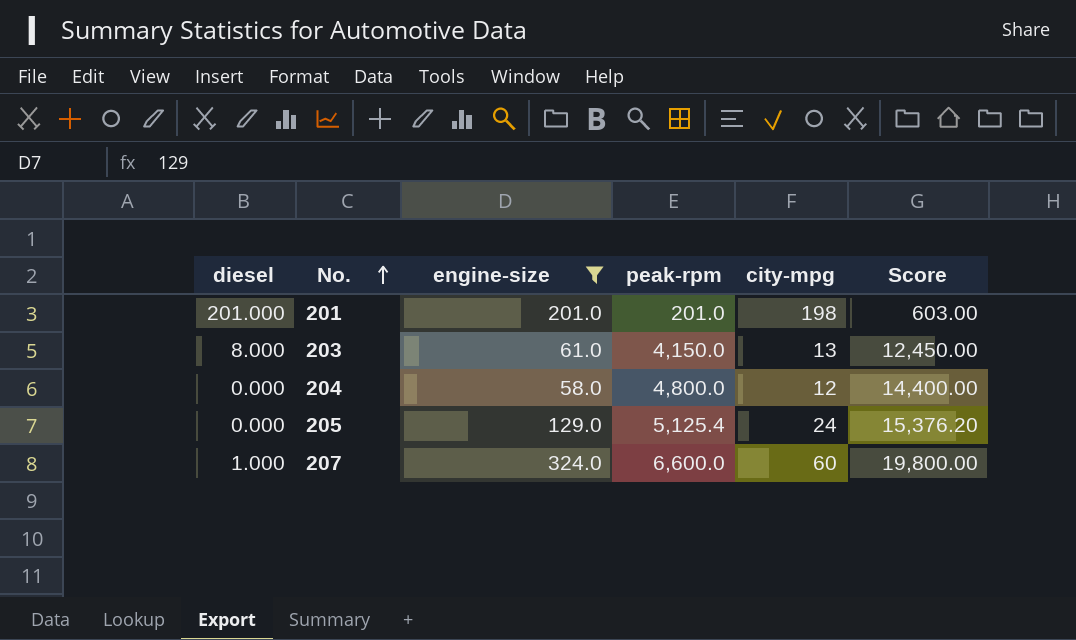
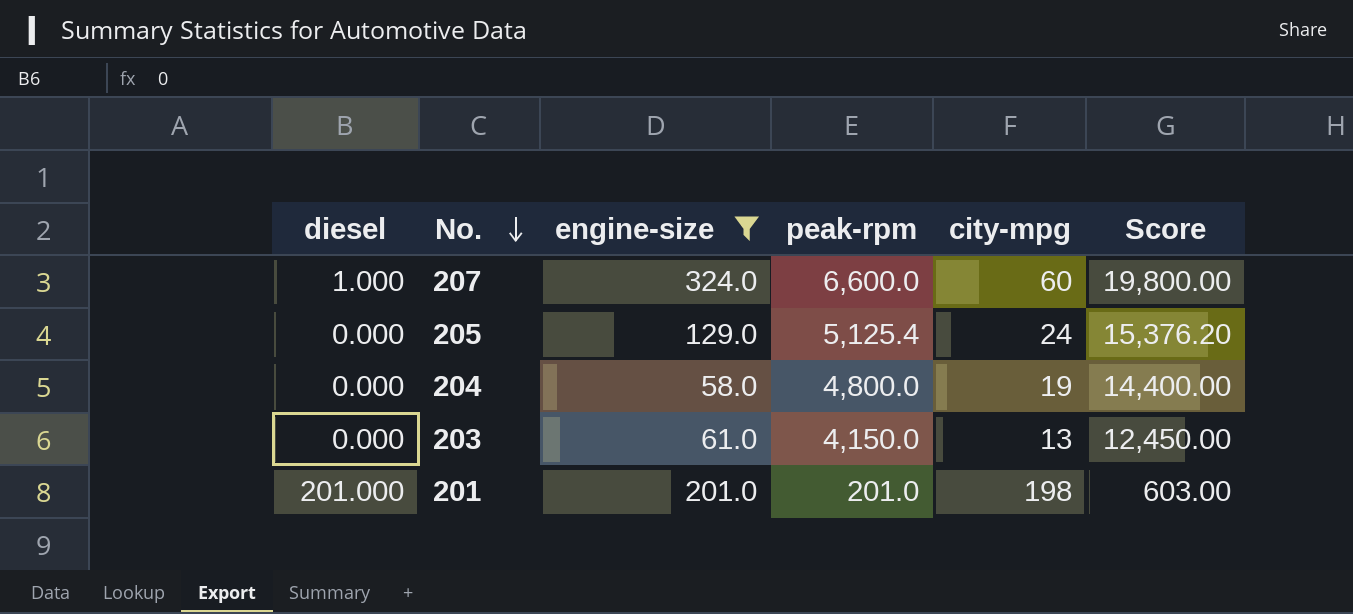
row order: No. ascending -> No. descending
204 | city-mpg: 12 -> 19
203 | diesel: 8.000 -> 0.000

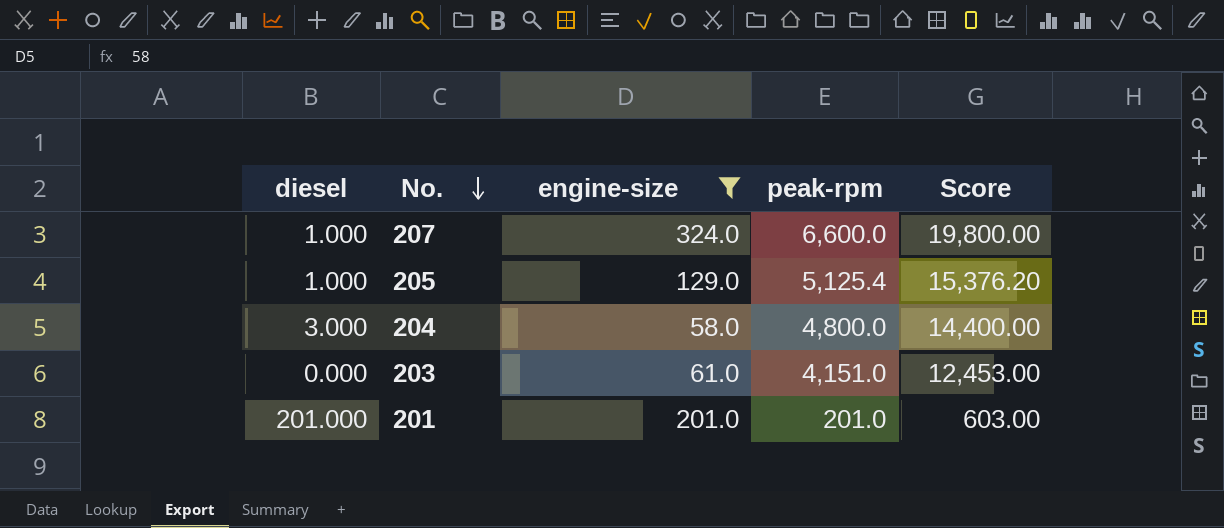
column city-mpg | position: 5 -> none
205 | diesel: 0.000 -> 1.000
204 | diesel: 0.000 -> 3.000
203 | peak-rpm: 4,150.0 -> 4,151.0
203 | Score: 12,450.00 -> 12,453.00

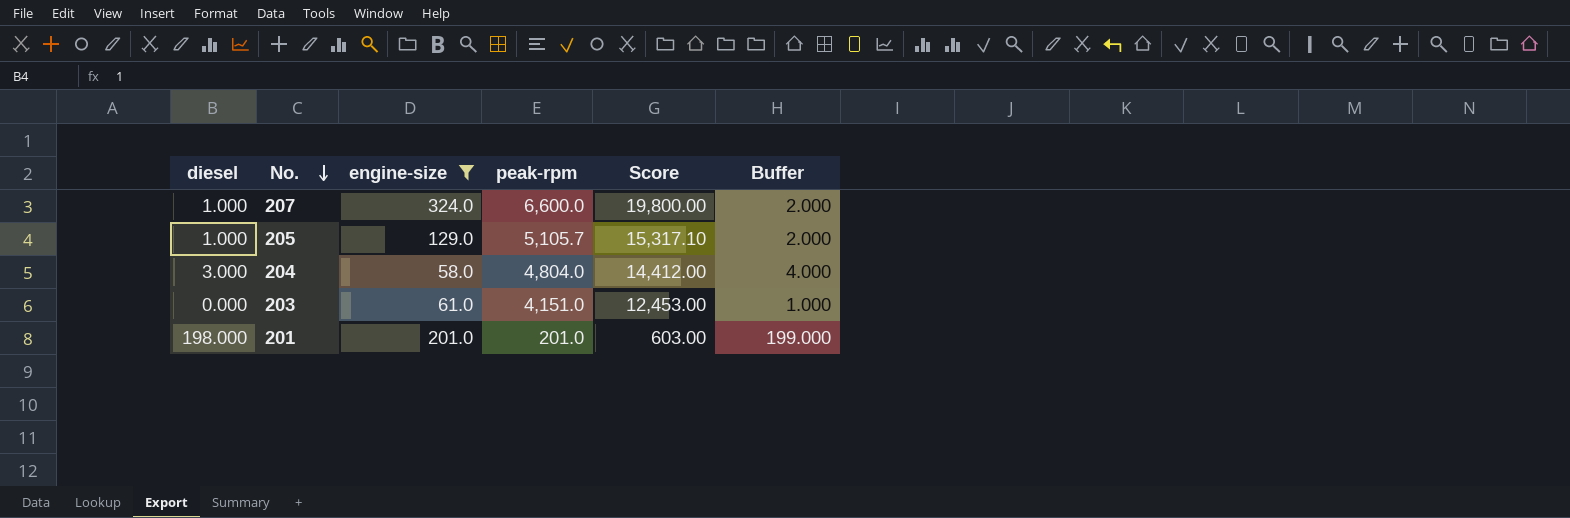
column Buffer | formula: none -> [diesel] + 1
205 | peak-rpm: 5,125.4 -> 5,105.7
205 | Score: 15,376.20 -> 15,317.10
204 | peak-rpm: 4,800.0 -> 4,804.0
204 | Score: 14,400.00 -> 14,412.00
201 | diesel: 201.000 -> 198.000

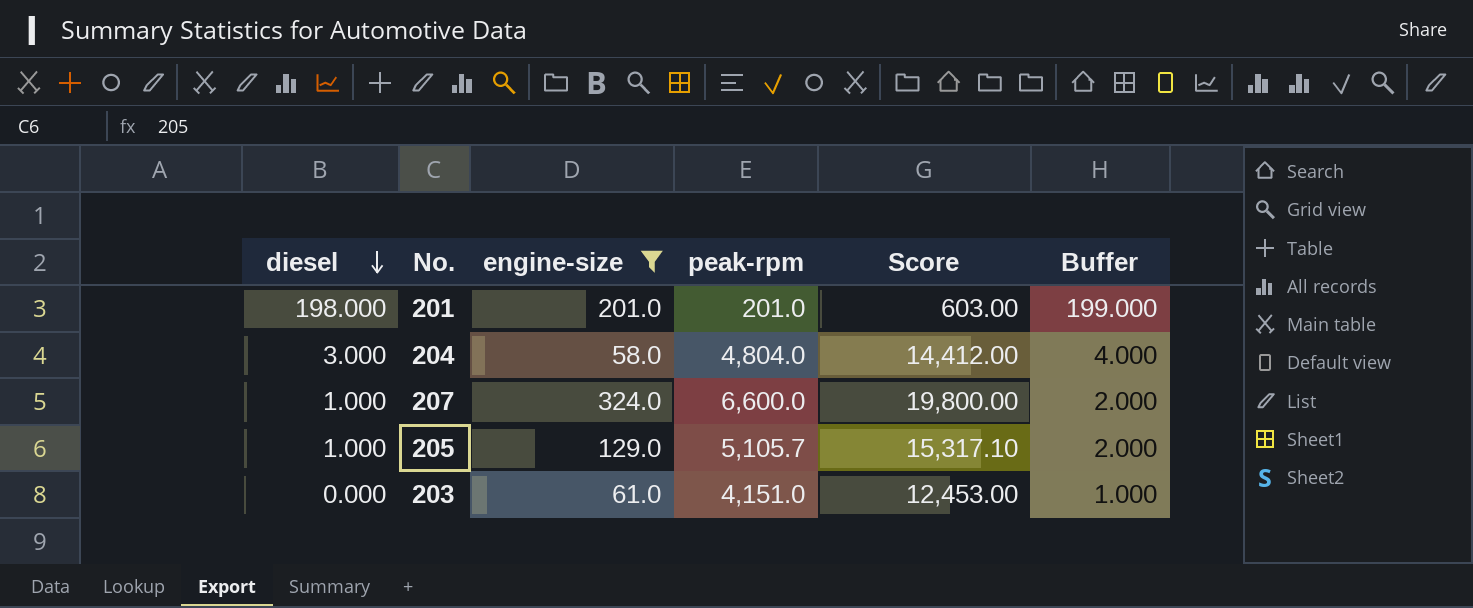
row order: No. descending -> diesel descending

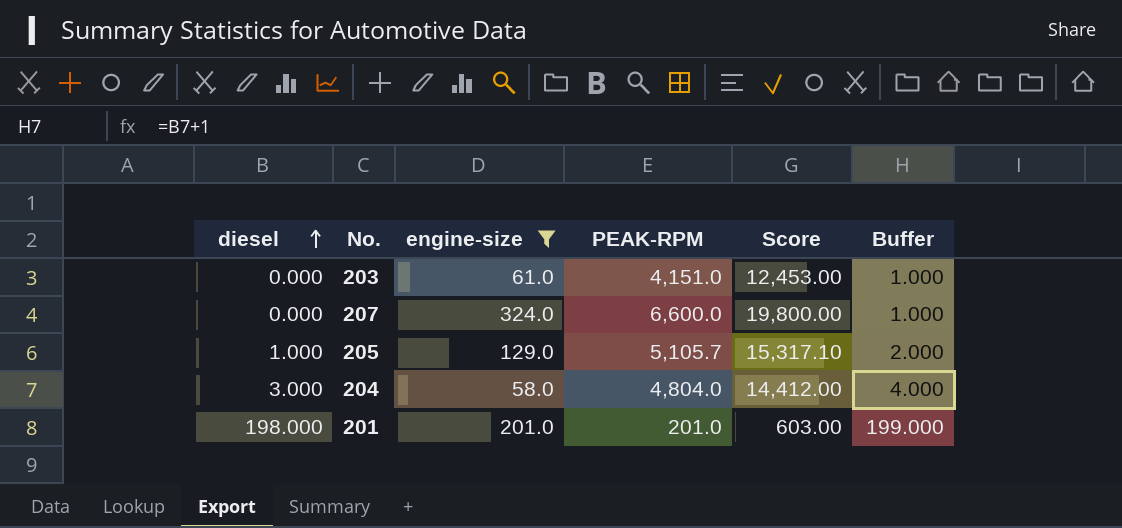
row order: diesel descending -> diesel ascending
column name: peak-rpm -> PEAK-RPM
207 | diesel: 1.000 -> 0.000
207 | Buffer: 2.000 -> 1.000

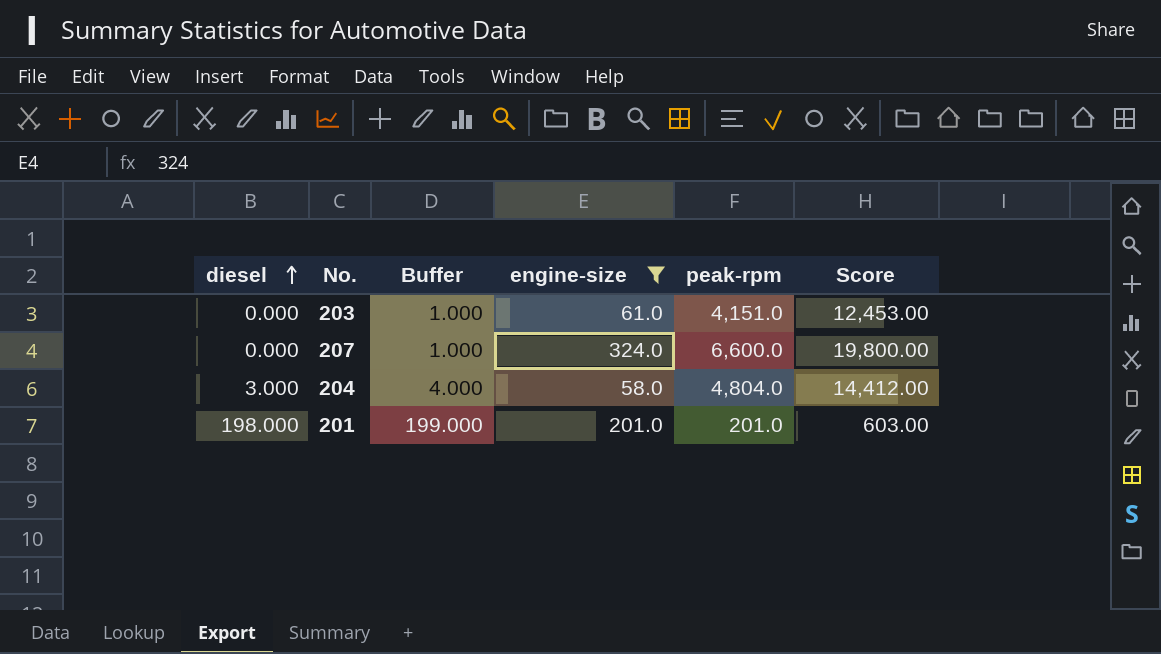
column Buffer | position: 6 -> 3
column name: PEAK-RPM -> peak-rpm
row 205: 1.000 | 129.0 | 5,105.7 | 15,317.10 | 2.000 -> none

